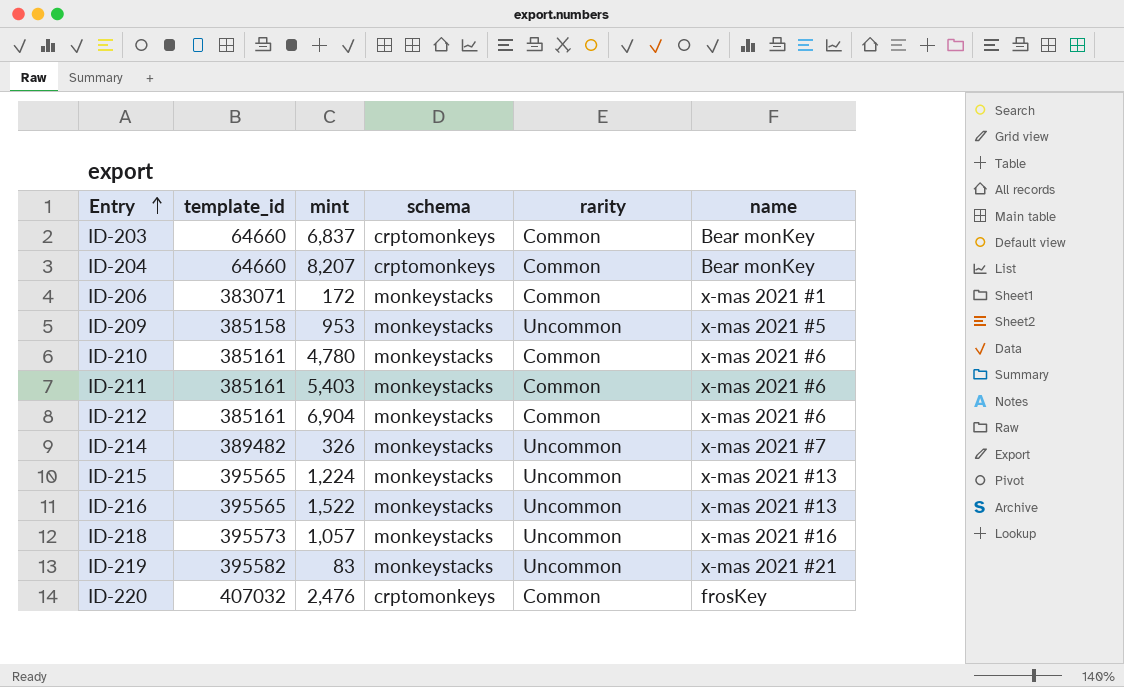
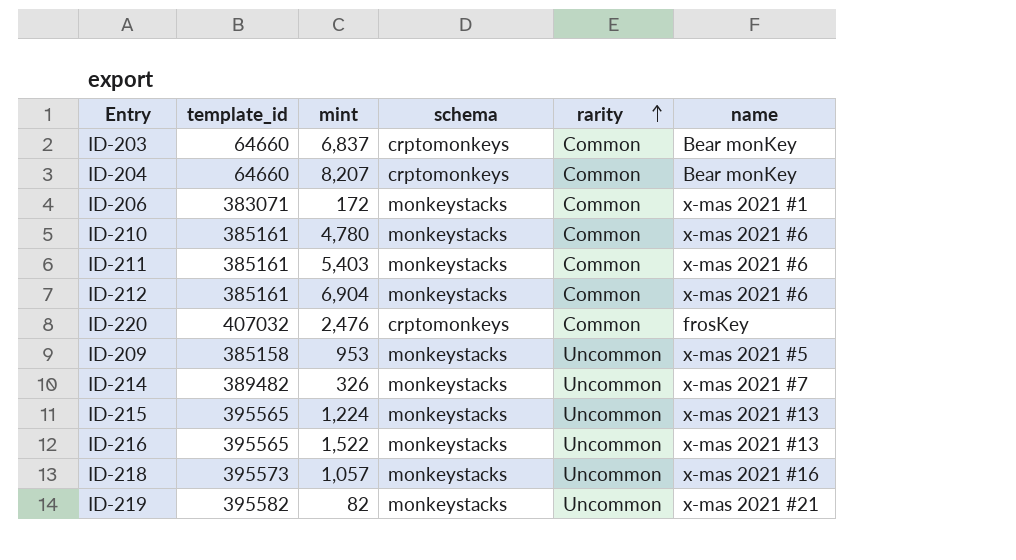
row order: Entry ascending -> rarity ascending
ID-219 | mint: 83 -> 82

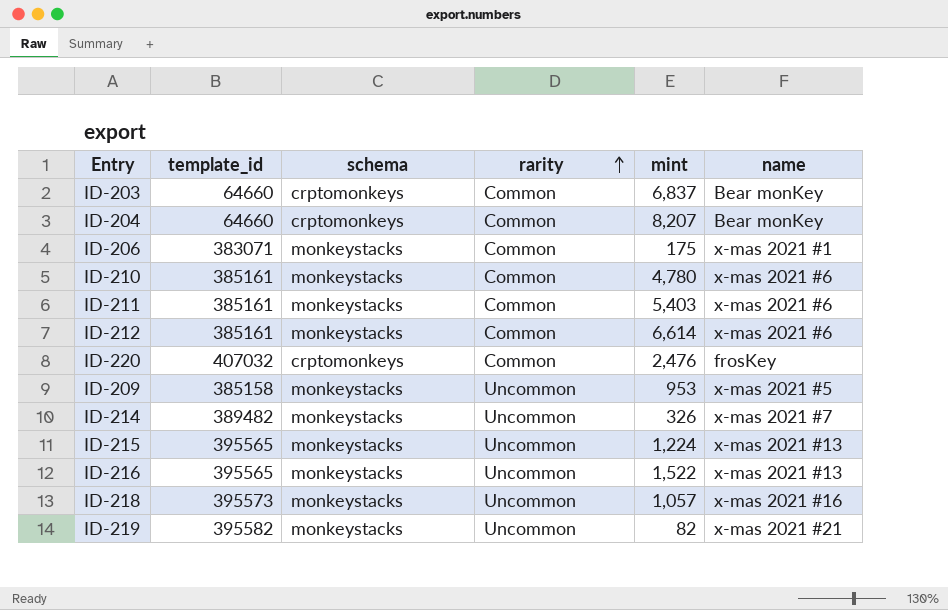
column mint | position: 3 -> 5
ID-206 | mint: 172 -> 175
ID-212 | mint: 6,904 -> 6,614

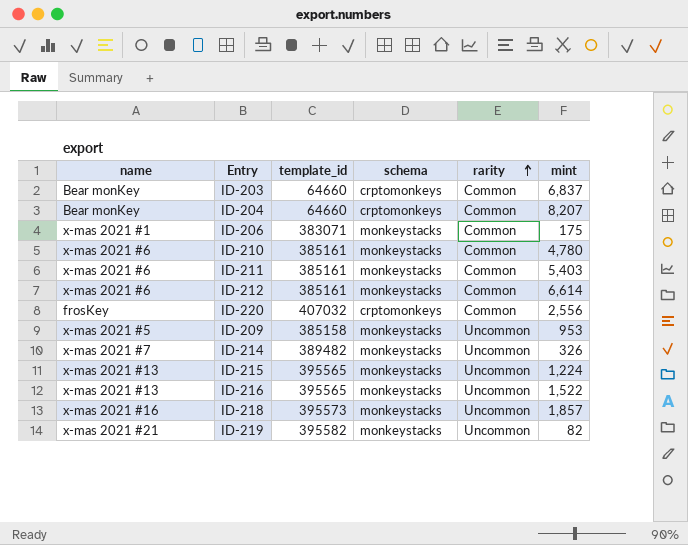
column name | position: 6 -> 1
ID-220 | mint: 2,476 -> 2,556
ID-218 | mint: 1,057 -> 1,857

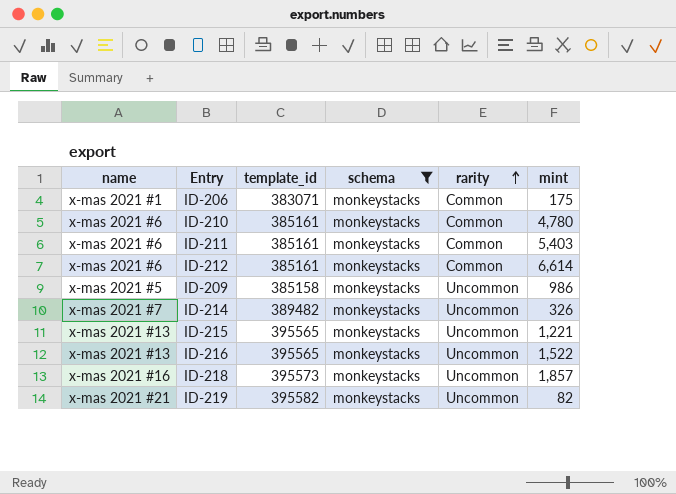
filter: none -> schema = monkeystacks
ID-209 | mint: 953 -> 986
ID-215 | mint: 1,224 -> 1,221

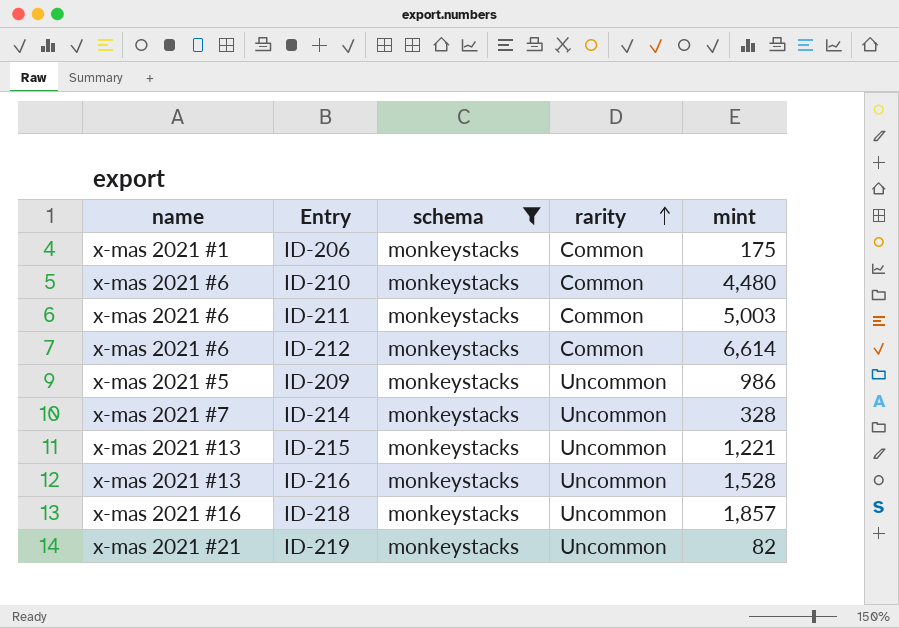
column template_id | position: 3 -> none
ID-210 | mint: 4,780 -> 4,480
ID-211 | mint: 5,403 -> 5,003
ID-214 | mint: 326 -> 328
ID-216 | mint: 1,522 -> 1,528

